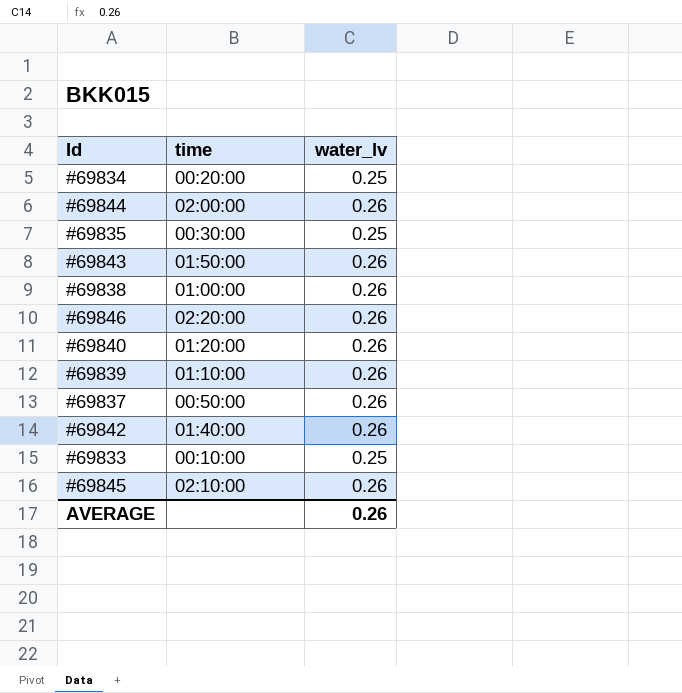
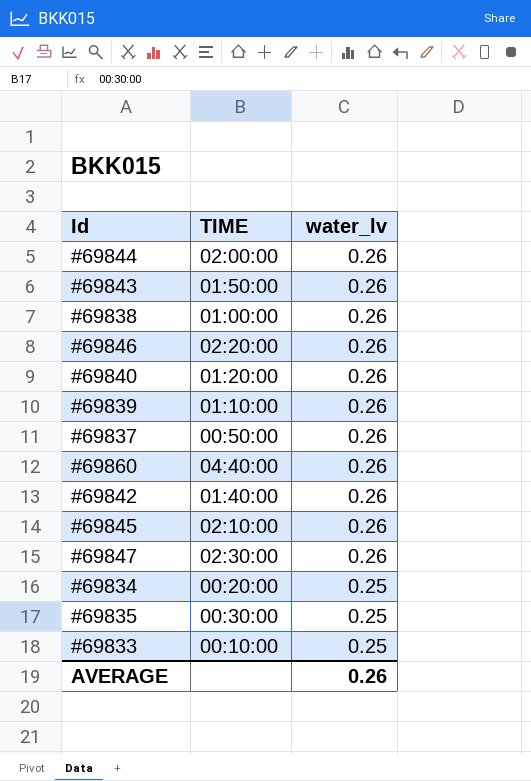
row order: none -> water_lv descending
column name: time -> TIME
row #69860: none -> 04:40:00 | 0.26
row #69847: none -> 02:30:00 | 0.26

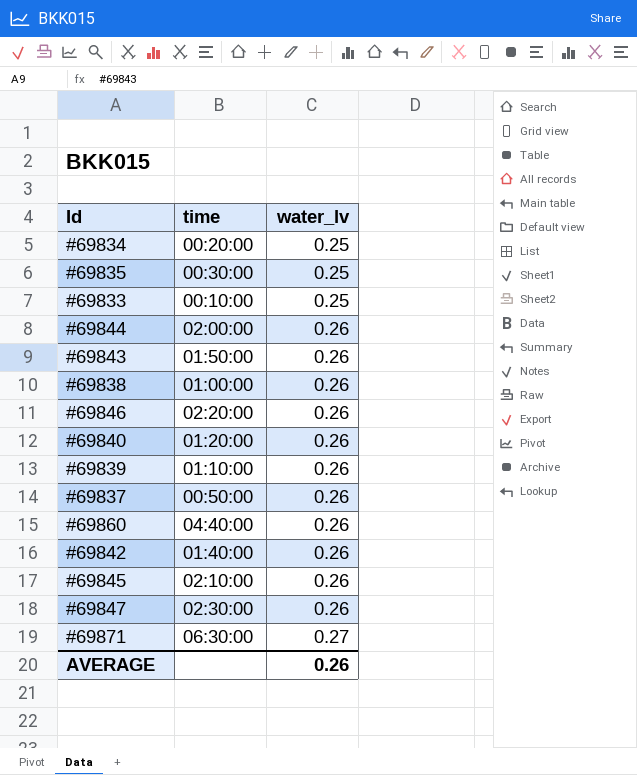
row order: water_lv descending -> water_lv ascending
column name: TIME -> time
row #69871: none -> 06:30:00 | 0.27

